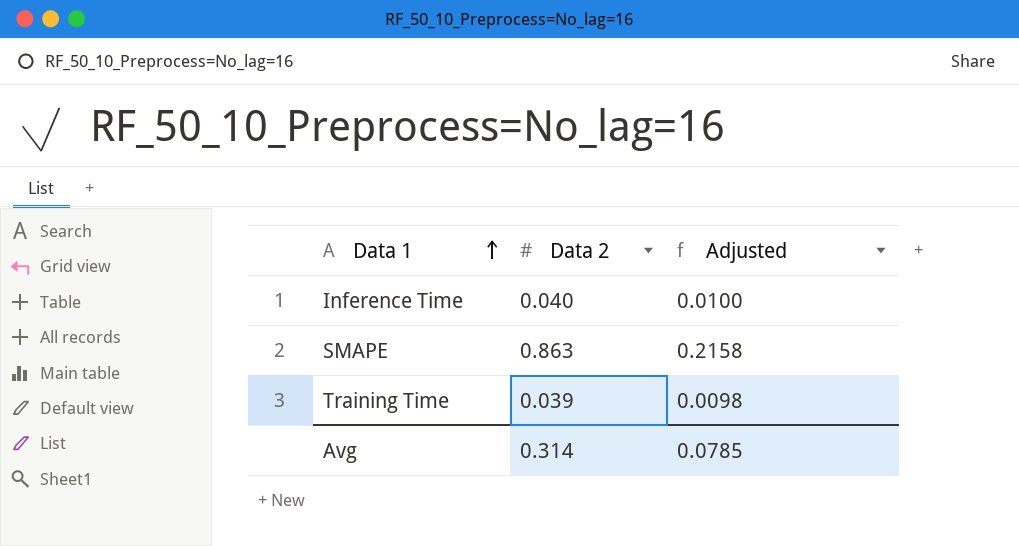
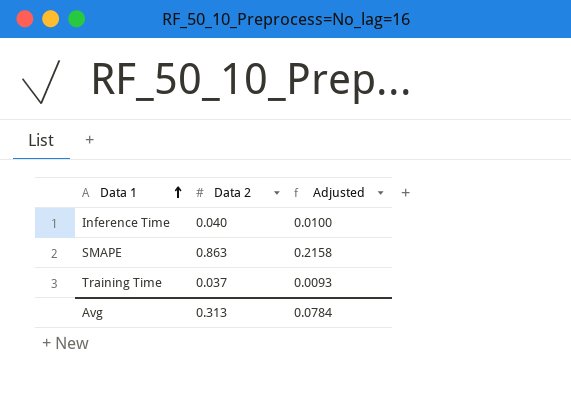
Training Time | Data 2: 0.039 -> 0.037
Training Time | Adjusted: 0.0098 -> 0.0093
Avg | Data 2: 0.314 -> 0.313
Avg | Adjusted: 0.0785 -> 0.0784

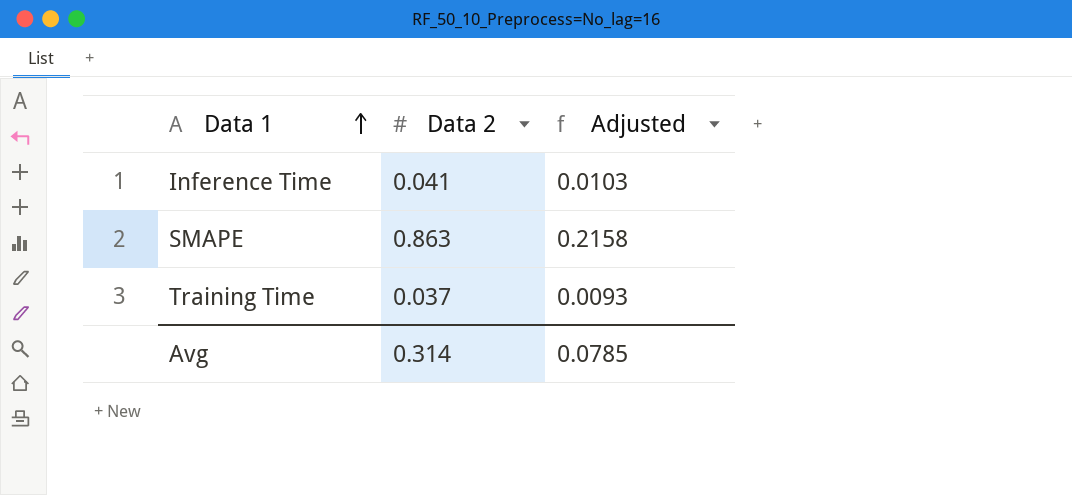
Inference Time | Data 2: 0.040 -> 0.041
Inference Time | Adjusted: 0.0100 -> 0.0103
Avg | Data 2: 0.313 -> 0.314
Avg | Adjusted: 0.0784 -> 0.0785

